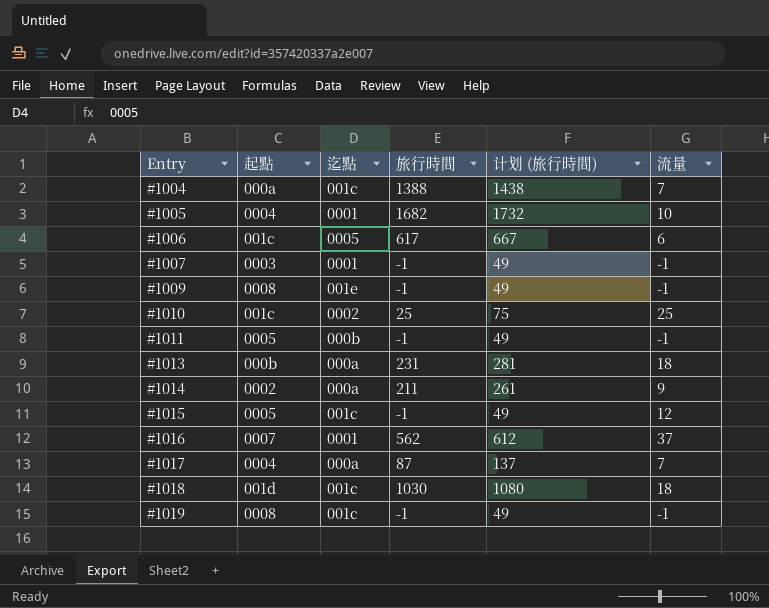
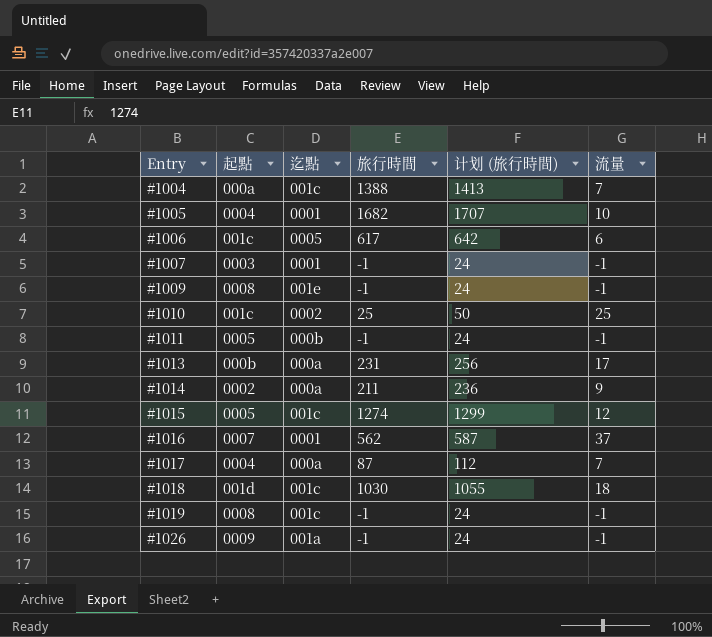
column 计划 (旅行時間) | formula: [旅行時間] + 50 -> [旅行時間] + 25
#1013 | 流量: 18 -> 17
#1015 | 旅行時間: -1 -> 1274
row #1026: none -> 0009 | 001a | -1 | 24 | -1

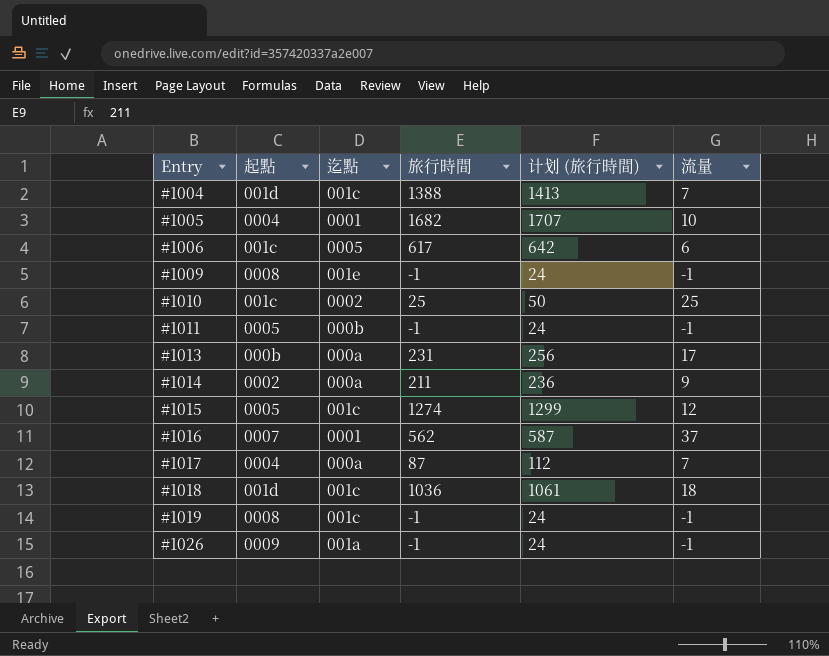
row #1007: 0003 | 0001 | -1 | 24 | -1 -> none
#1004 | 起點: 000a -> 001d
#1018 | 旅行時間: 1030 -> 1036
#1018 | 计划 (旅行時間): 1055 -> 1061

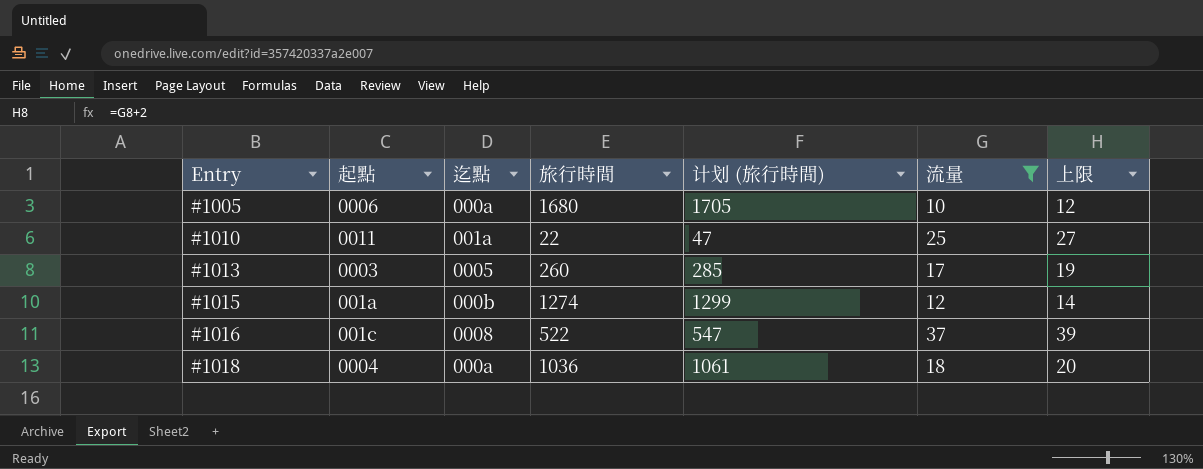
filter: none -> 流量 >= 10
column 上限 | formula: none -> [流量] + 2
#1005 | 起點: 0004 -> 0006
#1005 | 迄點: 0001 -> 000a
#1005 | 旅行時間: 1682 -> 1680
#1005 | 计划 (旅行時間): 1707 -> 1705
#1010 | 起點: 001c -> 0011
#1010 | 迄點: 0002 -> 001a
#1010 | 旅行時間: 25 -> 22
#1010 | 计划 (旅行時間): 50 -> 47
#1013 | 起點: 000b -> 0003
#1013 | 迄點: 000a -> 0005
#1013 | 旅行時間: 231 -> 260
#1013 | 计划 (旅行時間): 256 -> 285
#1015 | 起點: 0005 -> 001a
#1015 | 迄點: 001c -> 000b
#1016 | 起點: 0007 -> 001c
#1016 | 迄點: 0001 -> 0008
#1016 | 旅行時間: 562 -> 522
#1016 | 计划 (旅行時間): 587 -> 547
#1018 | 起點: 001d -> 0004
#1018 | 迄點: 001c -> 000a

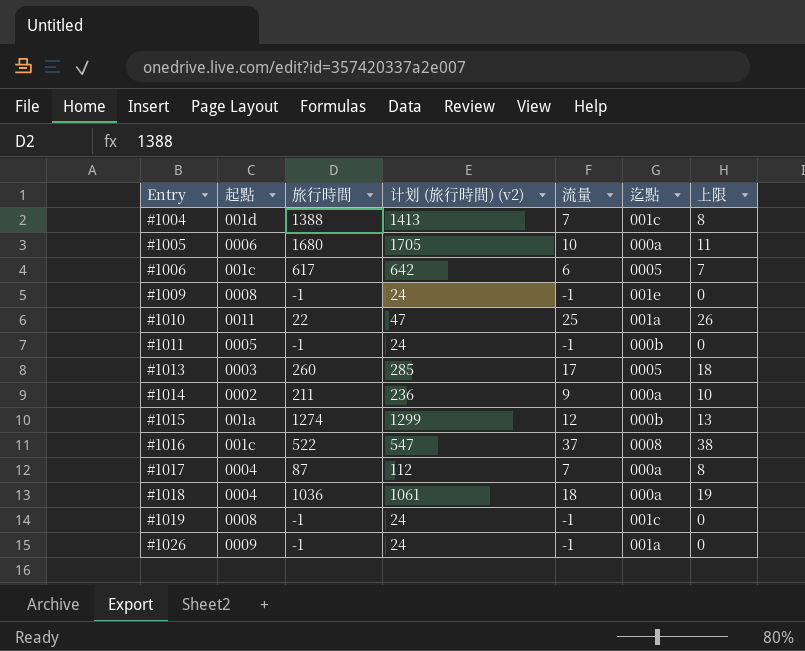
filter: 流量 >= 10 -> none
column name: 计划 (旅行時間) -> 计划 (旅行時間) (v2)
column 迄點 | position: 3 -> 6
column 上限 | formula: [流量] + 2 -> [流量] + 1

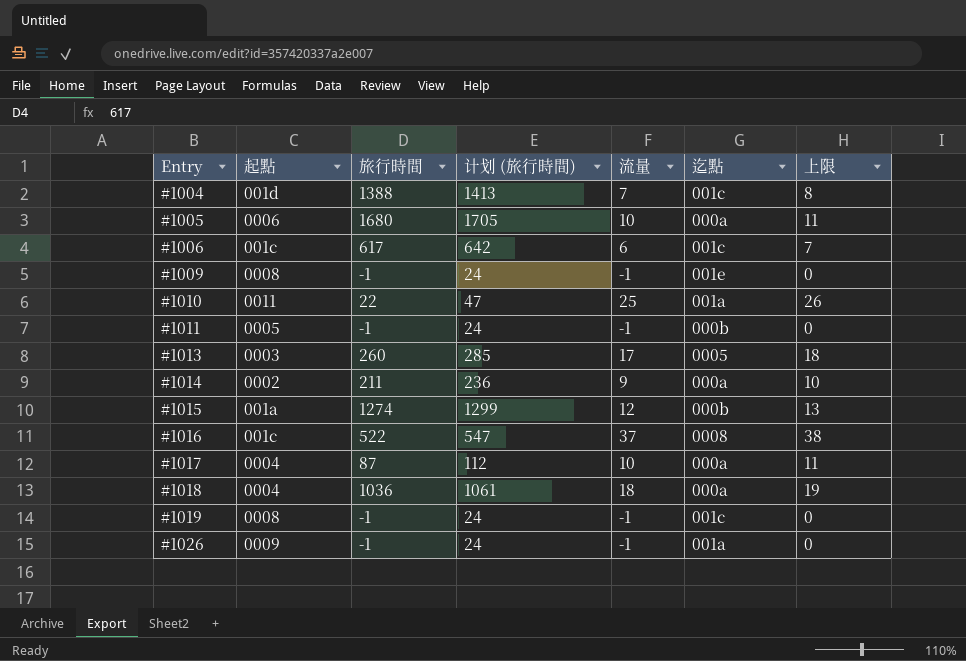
column name: 计划 (旅行時間) (v2) -> 计划 (旅行時間)
#1006 | 迄點: 0005 -> 001c
#1017 | 流量: 7 -> 10
#1017 | 上限: 8 -> 11

